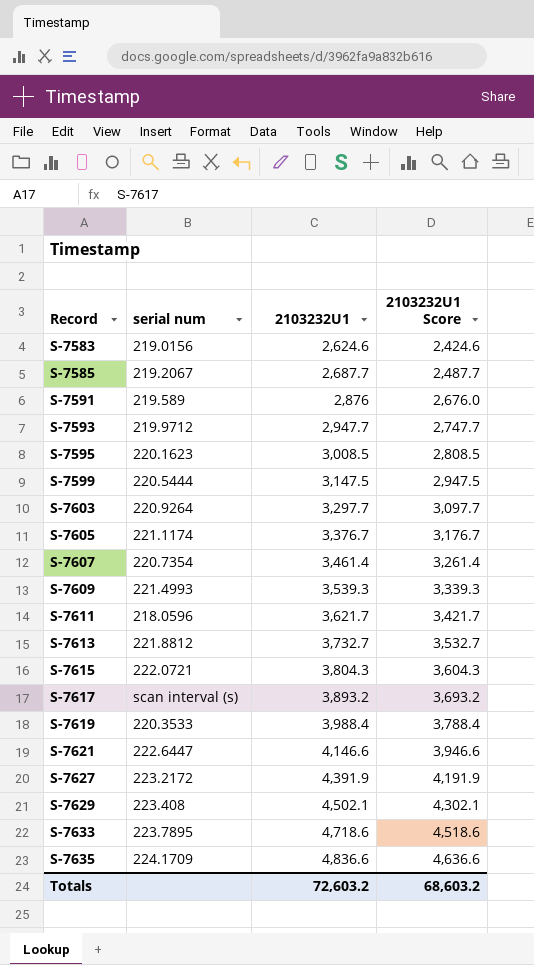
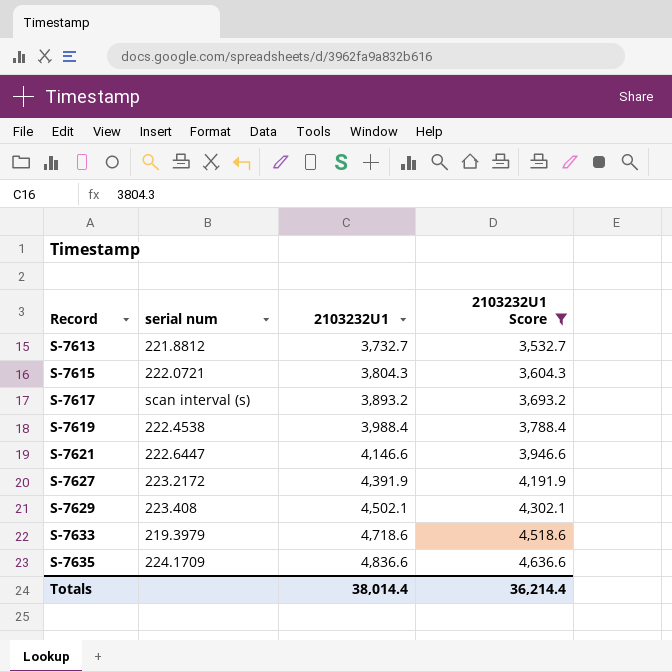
filter: none -> 2103232U1 Score >= 3,532.7
S-7619 | serial num: 220.3533 -> 222.4538
S-7633 | serial num: 223.7895 -> 219.3979
Totals | 2103232U1: 72,603.2 -> 38,014.4
Totals | 2103232U1 Score: 68,603.2 -> 36,214.4

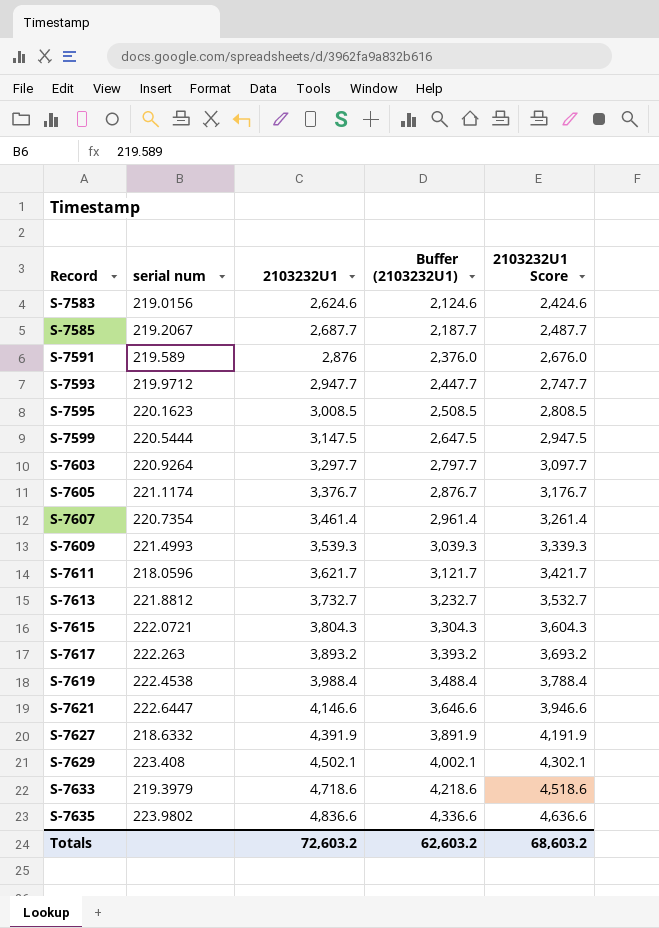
filter: 2103232U1 Score >= 3,532.7 -> none
column Buffer (2103232U1) | formula: none -> [2103232U1] - 500
S-7617 | serial num: scan interval (s) -> 222.263
S-7627 | serial num: 223.2172 -> 218.6332
S-7635 | serial num: 224.1709 -> 223.9802
Totals | 2103232U1: 38,014.4 -> 72,603.2
Totals | 2103232U1 Score: 36,214.4 -> 68,603.2

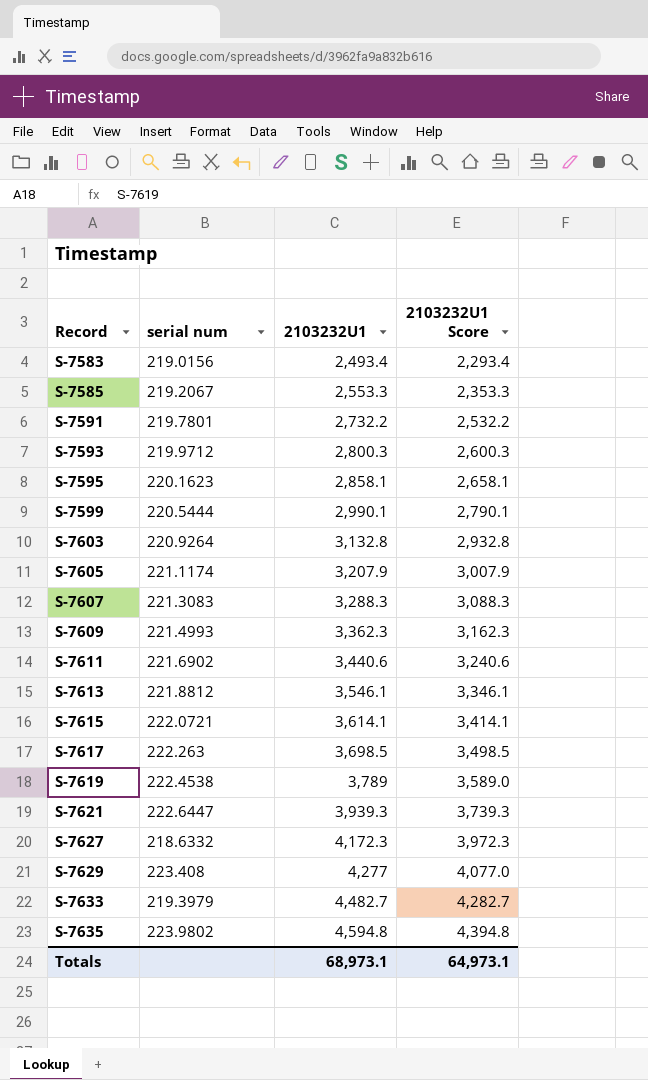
column Buffer (2103232U1) | formula: [2103232U1] - 500 -> none
S-7583 | 2103232U1: 2,624.6 -> 2,493.4
S-7583 | 2103232U1 Score: 2,424.6 -> 2,293.4
S-7585 | 2103232U1: 2,687.7 -> 2,553.3
S-7585 | 2103232U1 Score: 2,487.7 -> 2,353.3
S-7591 | serial num: 219.589 -> 219.7801
S-7591 | 2103232U1: 2,876 -> 2,732.2
S-7591 | 2103232U1 Score: 2,676.0 -> 2,532.2
S-7593 | 2103232U1: 2,947.7 -> 2,800.3
S-7593 | 2103232U1 Score: 2,747.7 -> 2,600.3
S-7595 | 2103232U1: 3,008.5 -> 2,858.1
S-7595 | 2103232U1 Score: 2,808.5 -> 2,658.1
S-7599 | 2103232U1: 3,147.5 -> 2,990.1
S-7599 | 2103232U1 Score: 2,947.5 -> 2,790.1
S-7603 | 2103232U1: 3,297.7 -> 3,132.8
S-7603 | 2103232U1 Score: 3,097.7 -> 2,932.8
S-7605 | 2103232U1: 3,376.7 -> 3,207.9
S-7605 | 2103232U1 Score: 3,176.7 -> 3,007.9
S-7607 | serial num: 220.7354 -> 221.3083
S-7607 | 2103232U1: 3,461.4 -> 3,288.3
S-7607 | 2103232U1 Score: 3,261.4 -> 3,088.3
S-7609 | 2103232U1: 3,539.3 -> 3,362.3
S-7609 | 2103232U1 Score: 3,339.3 -> 3,162.3
S-7611 | serial num: 218.0596 -> 221.6902
S-7611 | 2103232U1: 3,621.7 -> 3,440.6
S-7611 | 2103232U1 Score: 3,421.7 -> 3,240.6
S-7613 | 2103232U1: 3,732.7 -> 3,546.1
S-7613 | 2103232U1 Score: 3,532.7 -> 3,346.1
S-7615 | 2103232U1: 3,804.3 -> 3,614.1
S-7615 | 2103232U1 Score: 3,604.3 -> 3,414.1
S-7617 | 2103232U1: 3,893.2 -> 3,698.5
S-7617 | 2103232U1 Score: 3,693.2 -> 3,498.5
S-7619 | 2103232U1: 3,988.4 -> 3,789
S-7619 | 2103232U1 Score: 3,788.4 -> 3,589.0
S-7621 | 2103232U1: 4,146.6 -> 3,939.3
S-7621 | 2103232U1 Score: 3,946.6 -> 3,739.3
S-7627 | 2103232U1: 4,391.9 -> 4,172.3
S-7627 | 2103232U1 Score: 4,191.9 -> 3,972.3
S-7629 | 2103232U1: 4,502.1 -> 4,277
S-7629 | 2103232U1 Score: 4,302.1 -> 4,077.0
S-7633 | 2103232U1: 4,718.6 -> 4,482.7
S-7633 | 2103232U1 Score: 4,518.6 -> 4,282.7
S-7635 | 2103232U1: 4,836.6 -> 4,594.8
S-7635 | 2103232U1 Score: 4,636.6 -> 4,394.8
Totals | 2103232U1: 72,603.2 -> 68,973.1
Totals | 2103232U1 Score: 68,603.2 -> 64,973.1

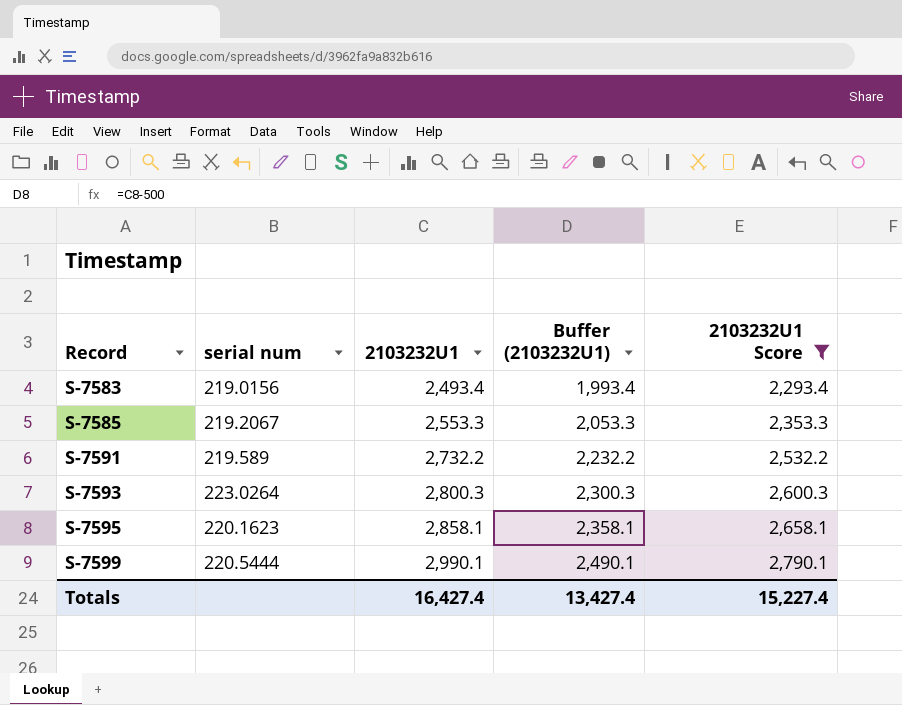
filter: none -> 2103232U1 Score <= 2,790.1
column Buffer (2103232U1) | formula: none -> [2103232U1] - 500
S-7591 | serial num: 219.7801 -> 219.589
S-7593 | serial num: 219.9712 -> 223.0264
Totals | 2103232U1: 68,973.1 -> 16,427.4
Totals | 2103232U1 Score: 64,973.1 -> 15,227.4

